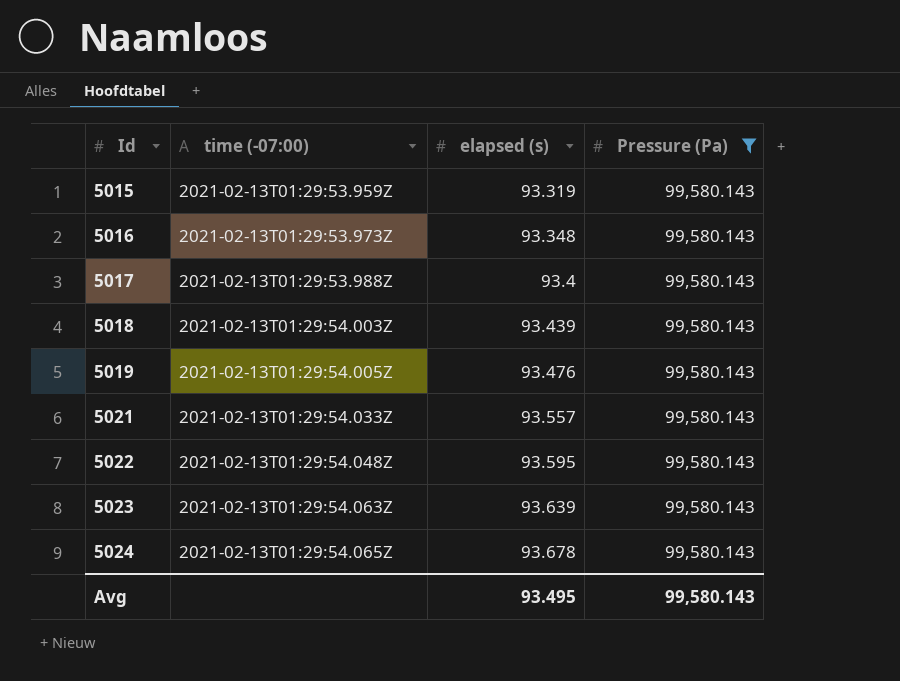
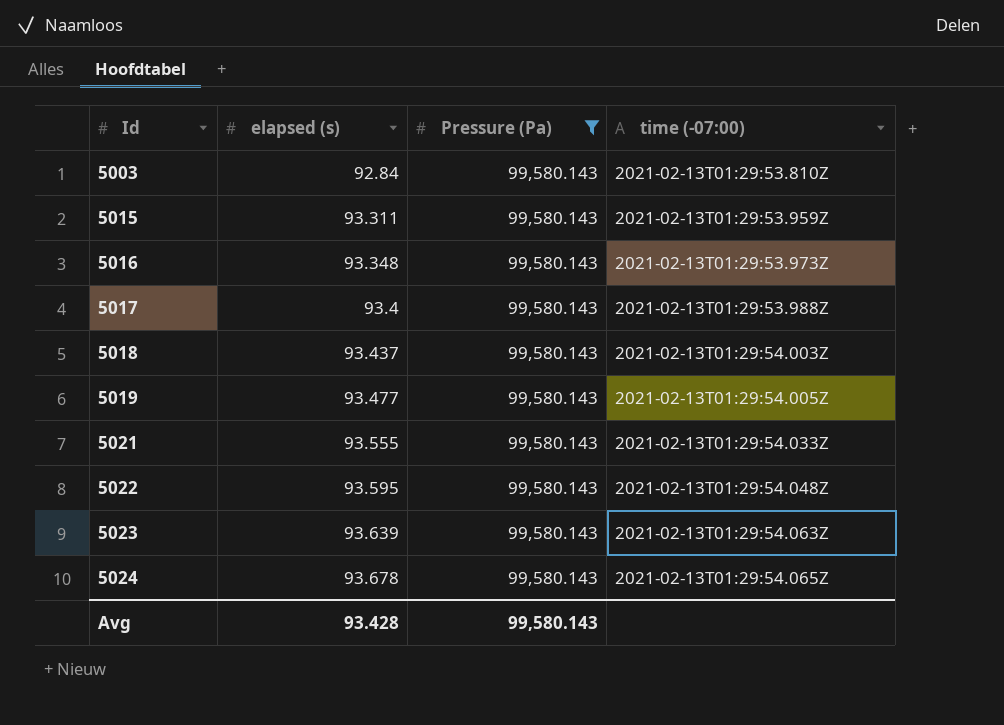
column time (-07:00) | position: 2 -> 4
row 5003: none -> 92.84 | 99,580.143 | 2021-02-13T01:29:53.810Z
5015 | elapsed (s): 93.319 -> 93.311
5018 | elapsed (s): 93.439 -> 93.437
5019 | elapsed (s): 93.476 -> 93.477
5021 | elapsed (s): 93.557 -> 93.555
Avg | elapsed (s): 93.495 -> 93.428

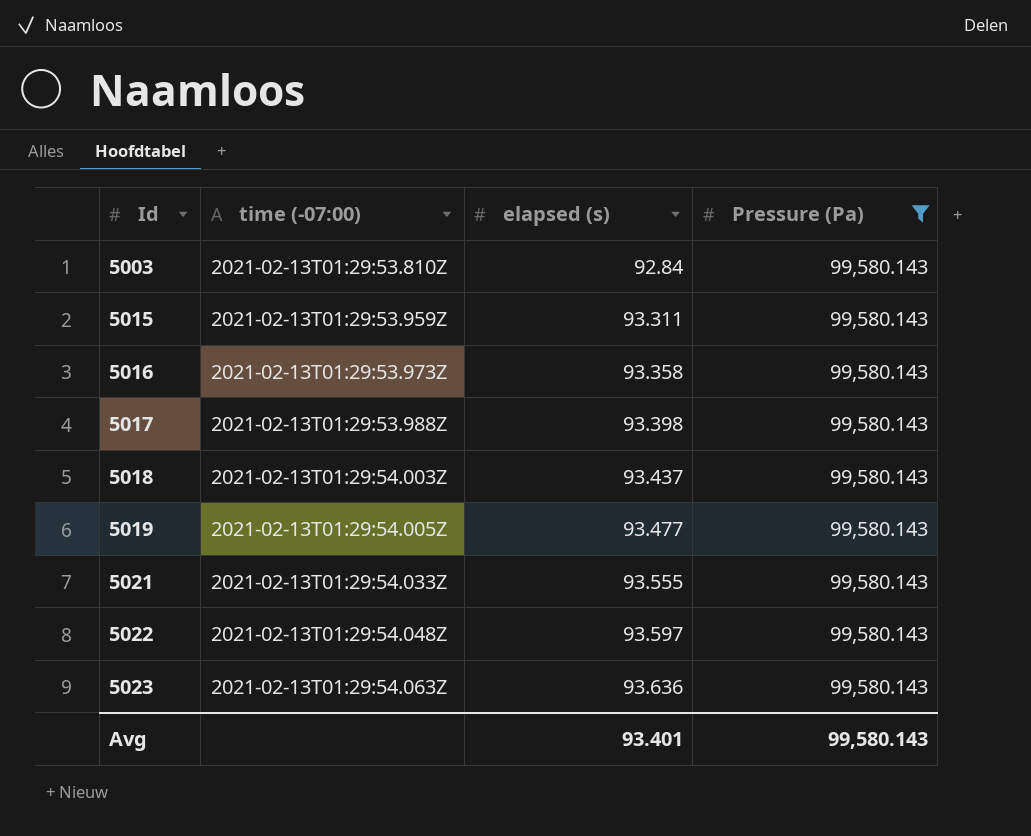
column time (-07:00) | position: 4 -> 2
row 5024: 93.678 | 99,580.143 | 2021-02-13T01:29:54.065Z -> none
5016 | elapsed (s): 93.348 -> 93.358
5017 | elapsed (s): 93.4 -> 93.398
5022 | elapsed (s): 93.595 -> 93.597
5023 | elapsed (s): 93.639 -> 93.636
Avg | elapsed (s): 93.428 -> 93.401

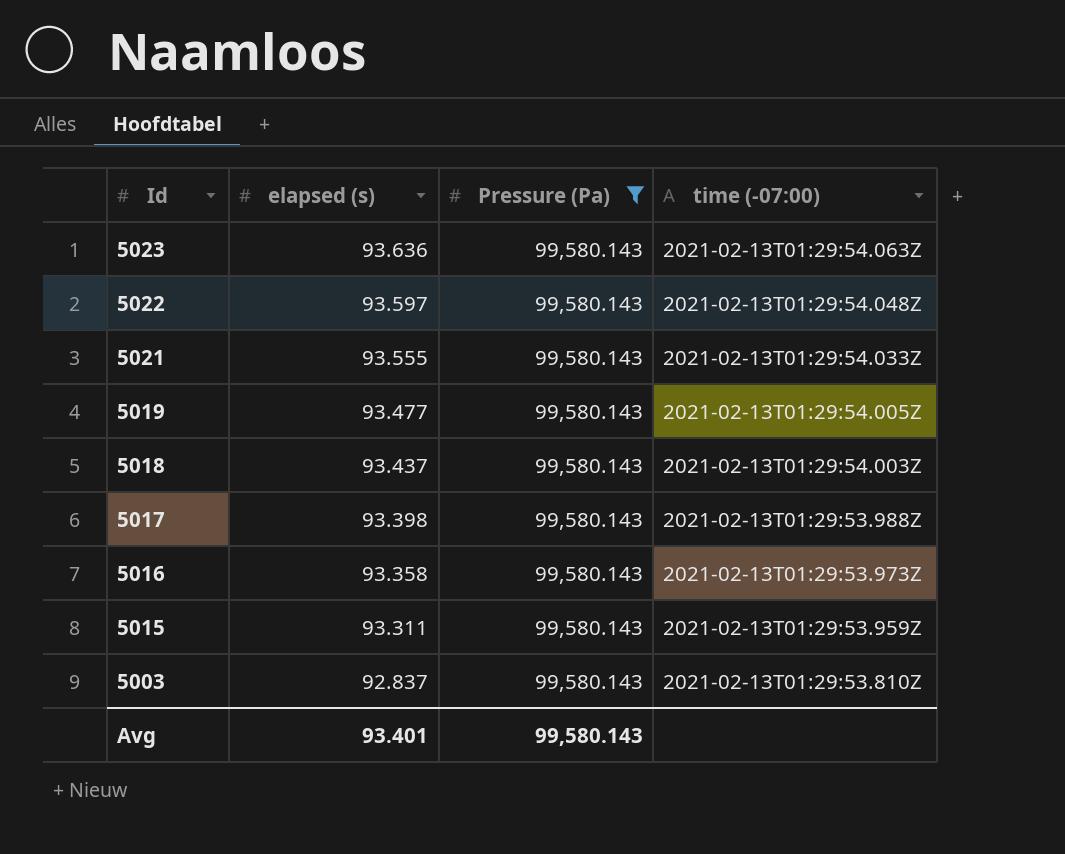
row order: Id ascending -> Id descending
column time (-07:00) | position: 2 -> 4
5003 | elapsed (s): 92.84 -> 92.837

